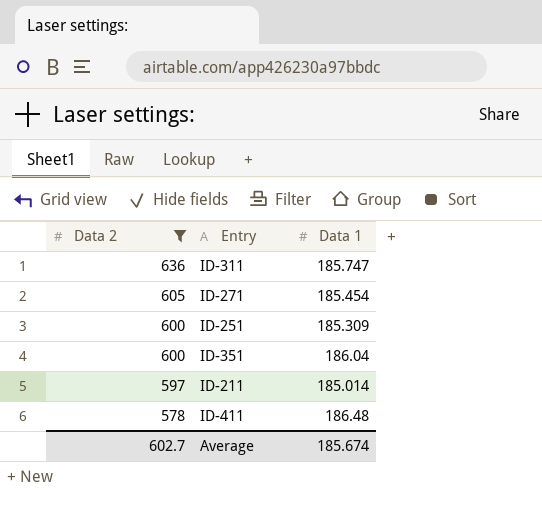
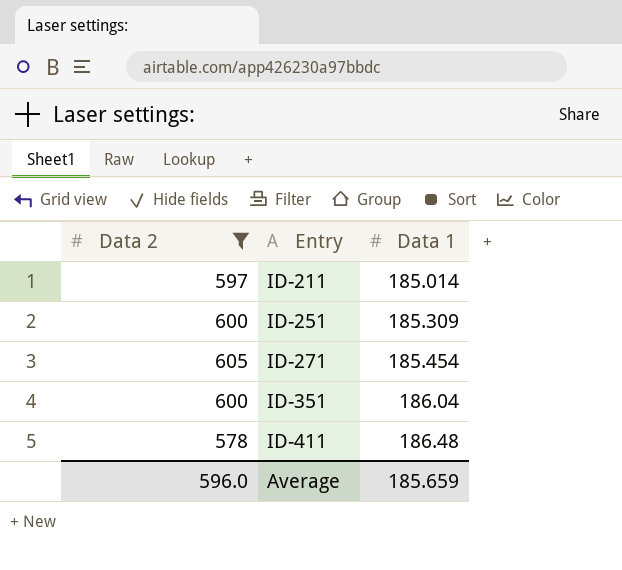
row order: Data 2 descending -> Entry ascending
row ID-311: 636 | 185.747 -> none
Average | Data 2: 602.7 -> 596.0
Average | Data 1: 185.674 -> 185.659

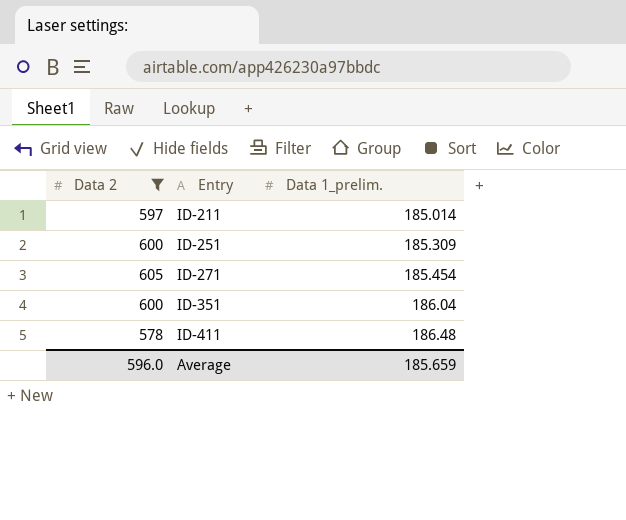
column name: Data 1 -> Data 1_prelim.

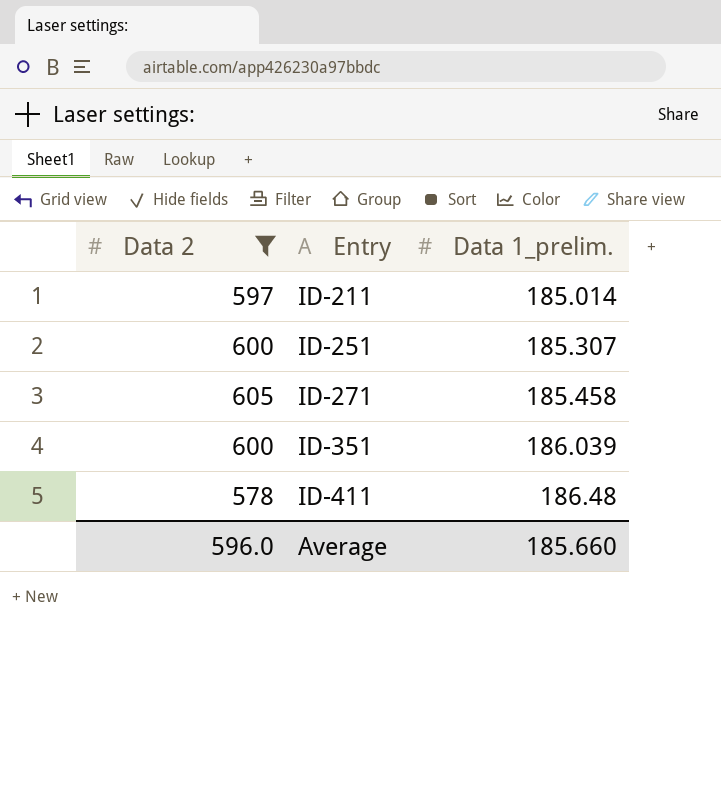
ID-251 | Data 1_prelim.: 185.309 -> 185.307
ID-271 | Data 1_prelim.: 185.454 -> 185.458
ID-351 | Data 1_prelim.: 186.04 -> 186.039
Average | Data 1_prelim.: 185.659 -> 185.660

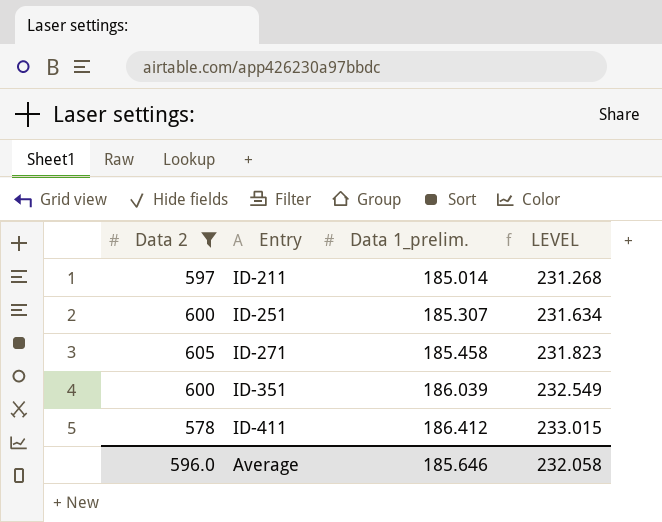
column LEVEL | formula: none -> [Data 1_prelim.] * 1.25
ID-411 | Data 1_prelim.: 186.48 -> 186.412
Average | Data 1_prelim.: 185.660 -> 185.646

